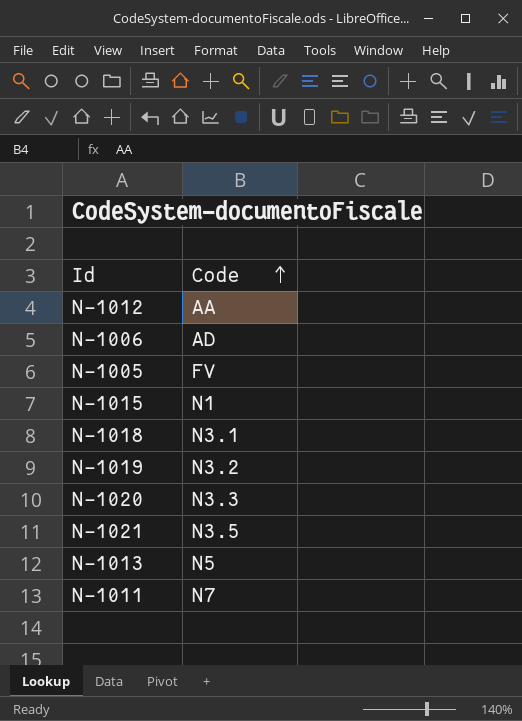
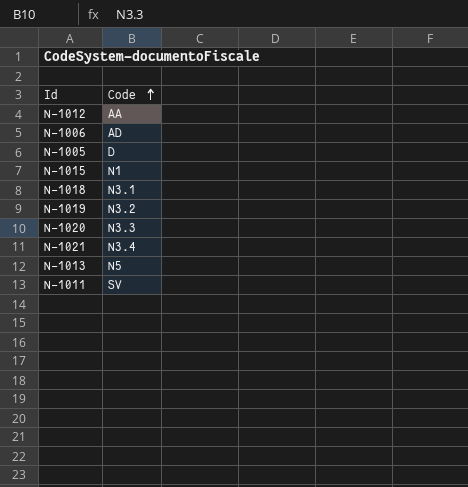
N-1005 | Code: FV -> D
N-1021 | Code: N3.5 -> N3.4
N-1011 | Code: N7 -> SV

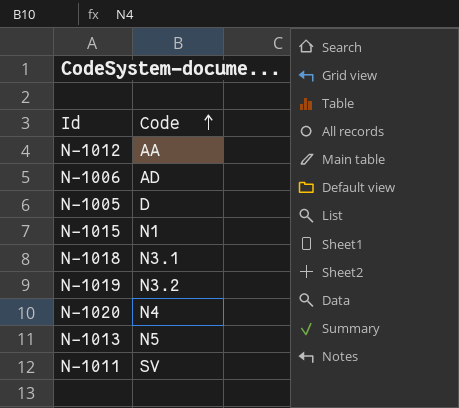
row N-1021: N3.4 -> none
N-1020 | Code: N3.3 -> N4

